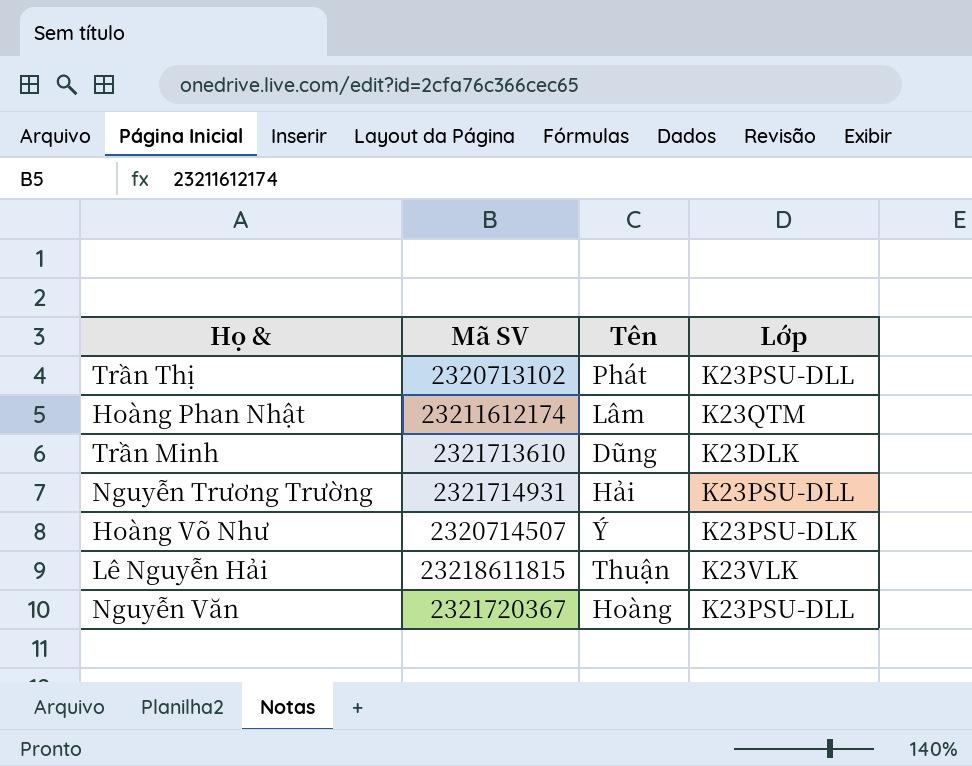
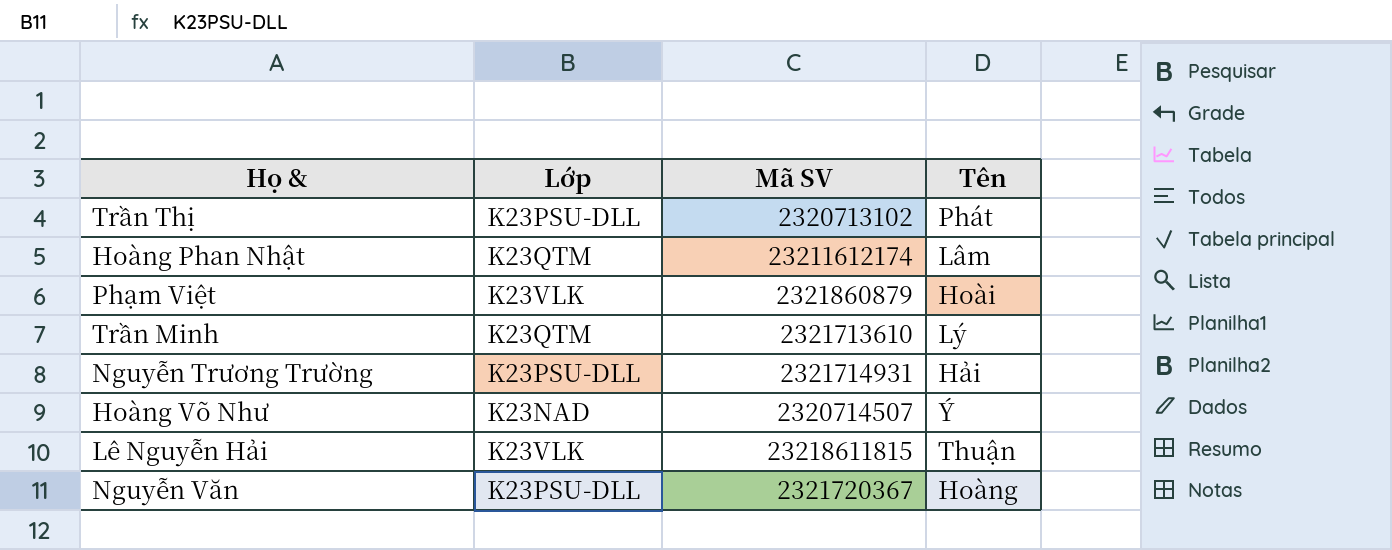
column Lớp | position: 4 -> 2
row Phạm Việt: none -> K23VLK | 2321860879 | Hoài
Trần Minh | Lớp: K23DLK -> K23QTM
Trần Minh | Tên: Dũng -> Lý
Hoàng Võ Như | Lớp: K23PSU-DLK -> K23NAD

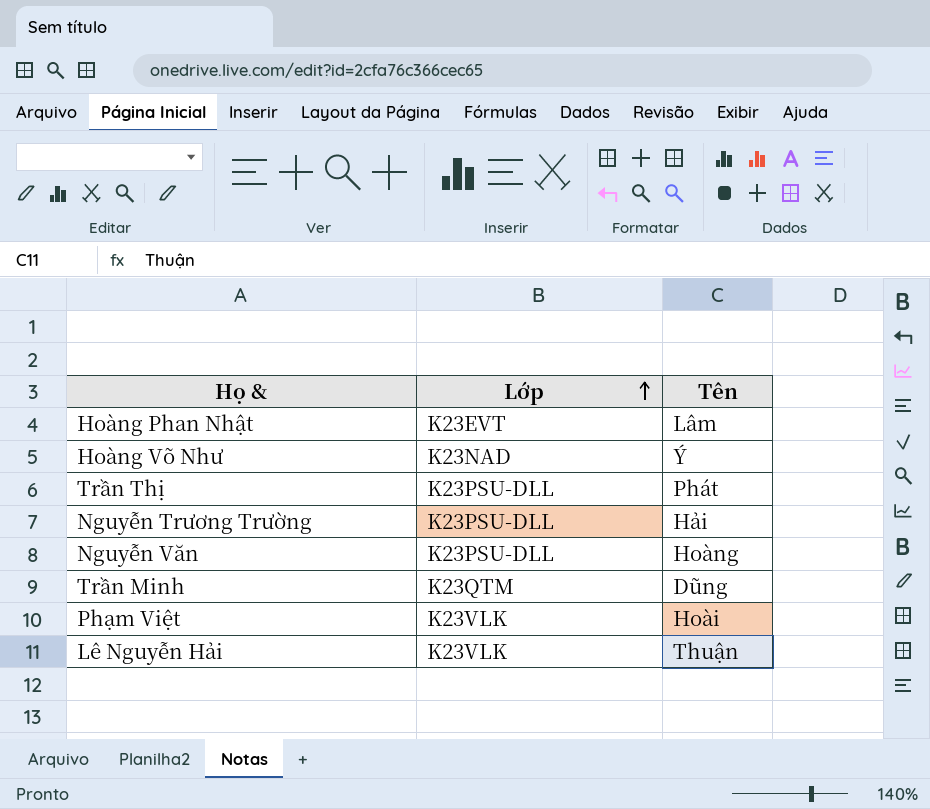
row order: none -> Lớp ascending
column Mã SV | position: 3 -> none
Hoàng Phan Nhật | Lớp: K23QTM -> K23EVT
Trần Minh | Tên: Lý -> Dũng

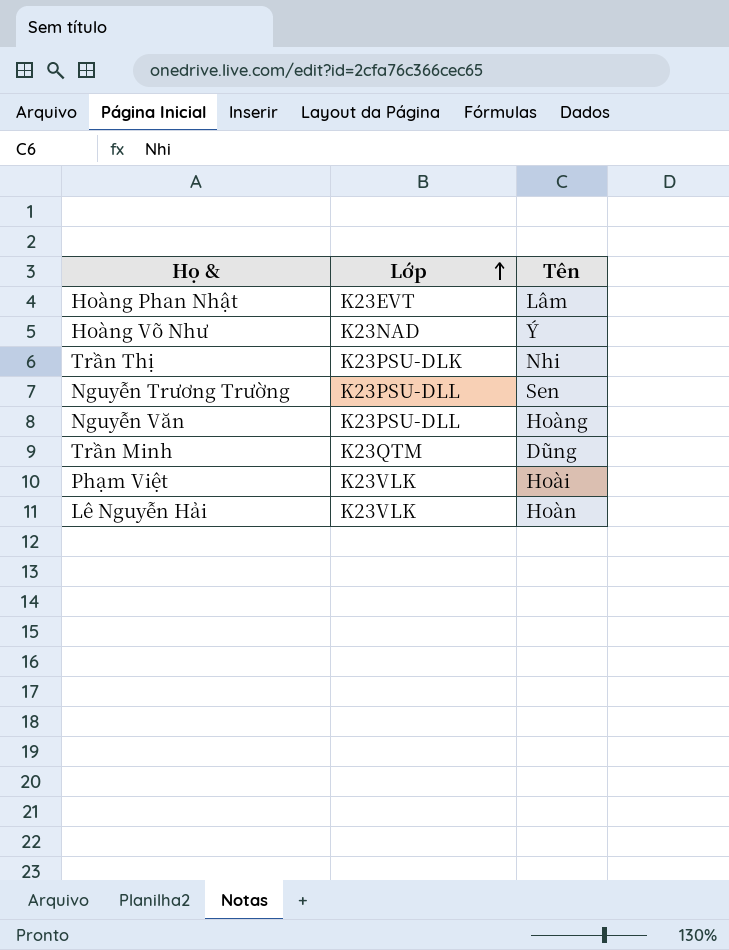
Trần Thị | Lớp: K23PSU-DLL -> K23PSU-DLK
Trần Thị | Tên: Phát -> Nhi
Nguyễn Trương Trường | Tên: Hải -> Sen
Lê Nguyễn Hải | Tên: Thuận -> Hoàn

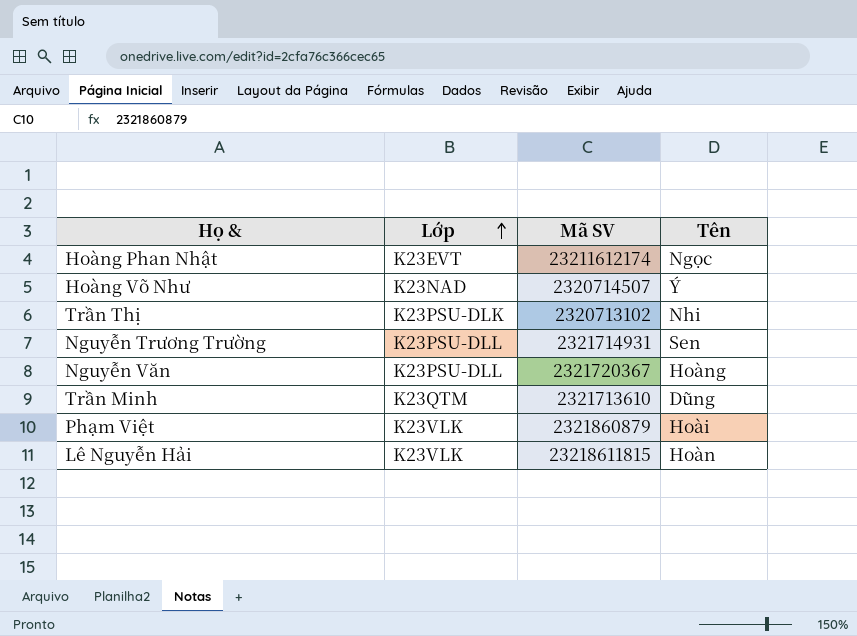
column Mã SV | position: none -> 3
Hoàng Phan Nhật | Tên: Lâm -> Ngọc

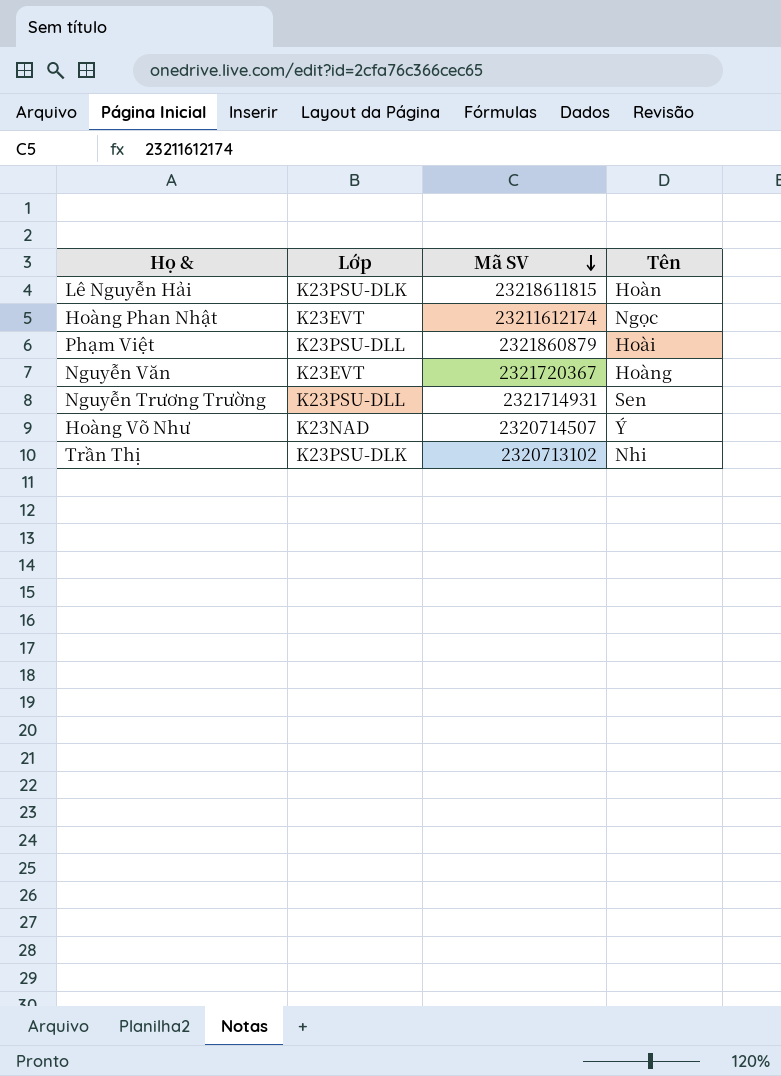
row order: Lớp ascending -> Mã SV descending
row Trần Minh: K23QTM | 2321713610 | Dũng -> none
Lê Nguyễn Hải | Lớp: K23VLK -> K23PSU-DLK
Phạm Việt | Lớp: K23VLK -> K23PSU-DLL
Nguyễn Văn | Lớp: K23PSU-DLL -> K23EVT

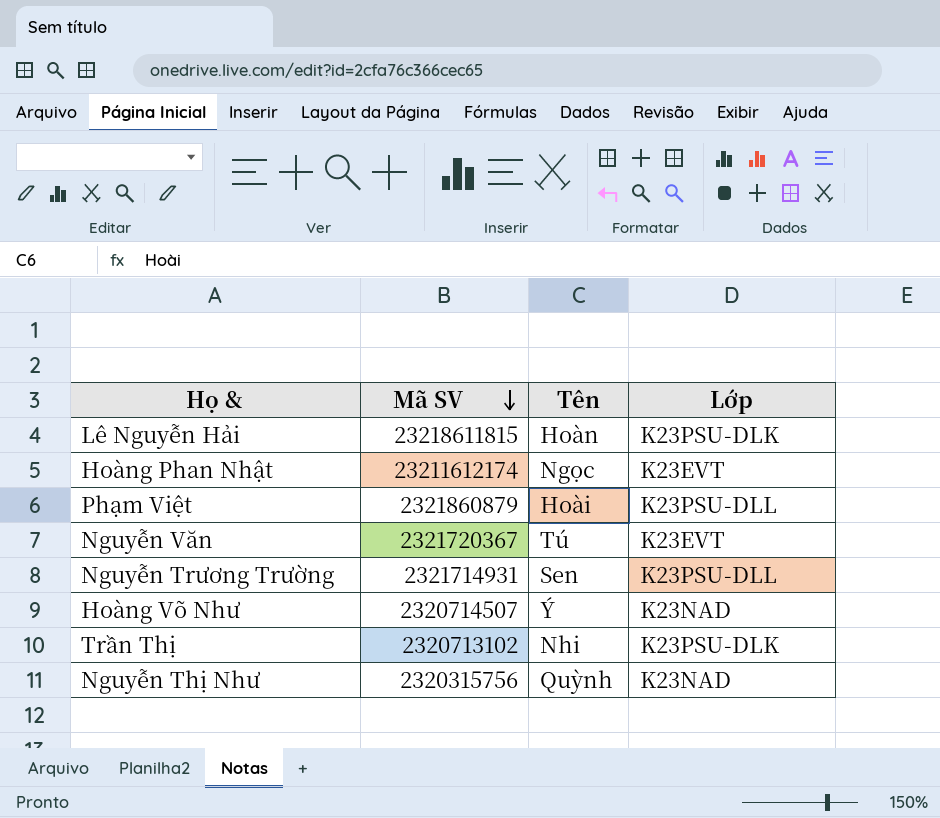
column Lớp | position: 2 -> 4
Nguyễn Văn | Tên: Hoàng -> Tú
row Nguyễn Thị Như: none -> 2320315756 | Quỳnh | K23NAD

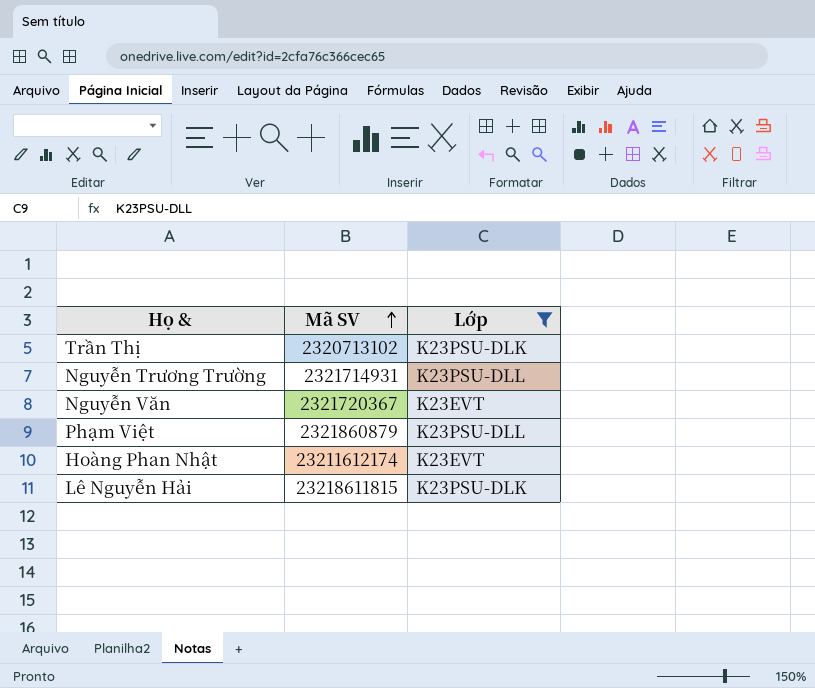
filter: none -> Lớp != K23NAD
row order: Mã SV descending -> Mã SV ascending
column Tên | position: 3 -> none

